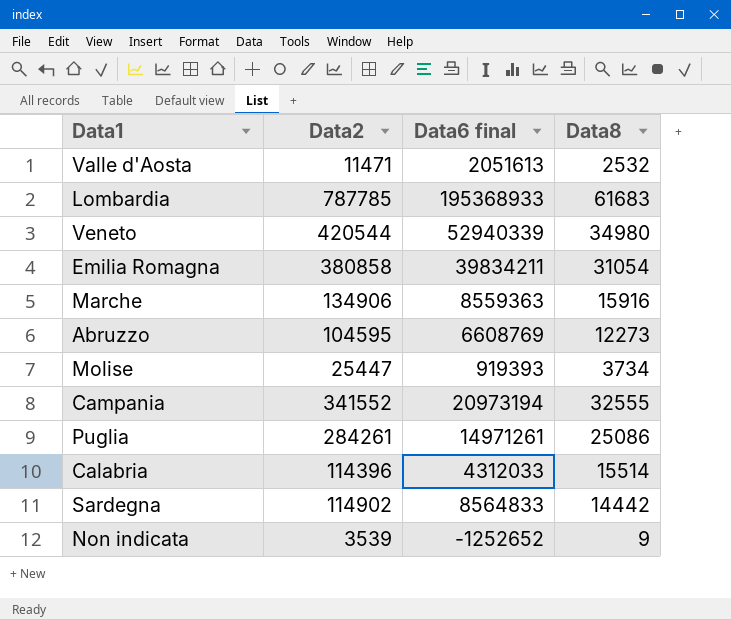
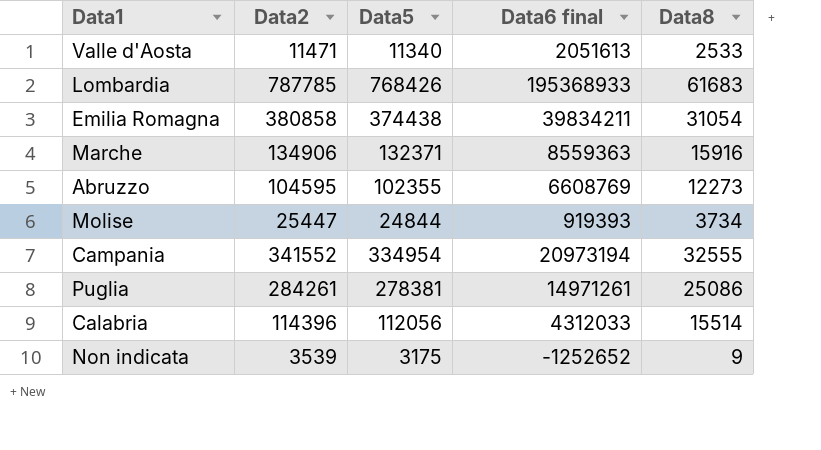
column Data5 | position: none -> 3
row Veneto: 420544 | 52940339 | 34980 -> none
row Sardegna: 114902 | 8564833 | 14442 -> none
Valle d'Aosta | Data8: 2532 -> 2533

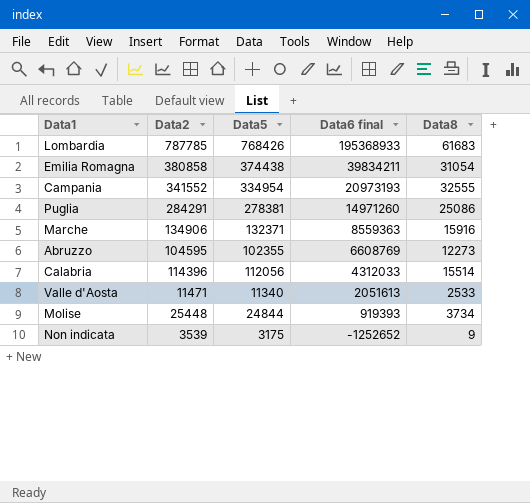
row order: none -> Data6 final descending
Campania | Data6 final: 20973194 -> 20973193
Puglia | Data2: 284261 -> 284291
Puglia | Data6 final: 14971261 -> 14971260
Molise | Data2: 25447 -> 25448

